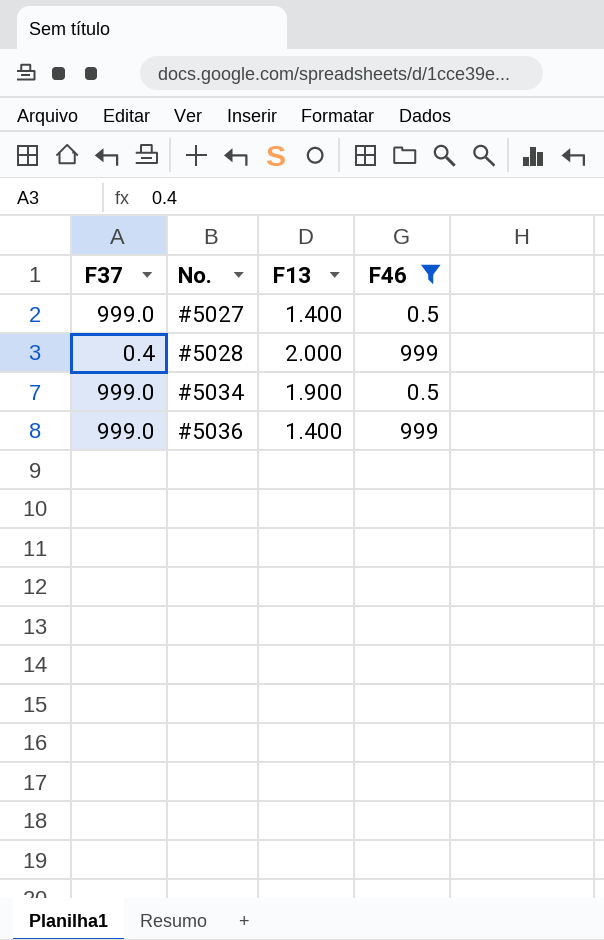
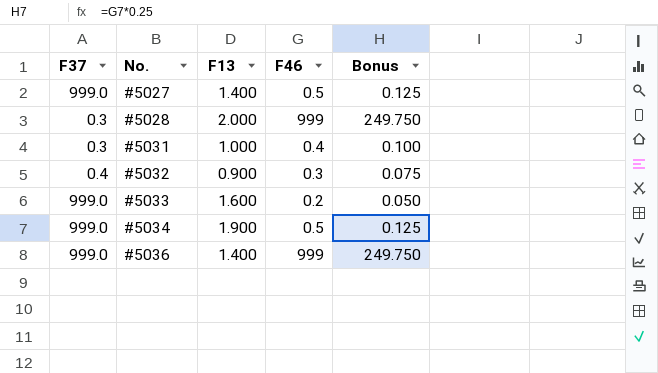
filter: F46 >= 0.5 -> none
column Bonus | formula: none -> [F46] * 0.25
#5028 | F37: 0.4 -> 0.3

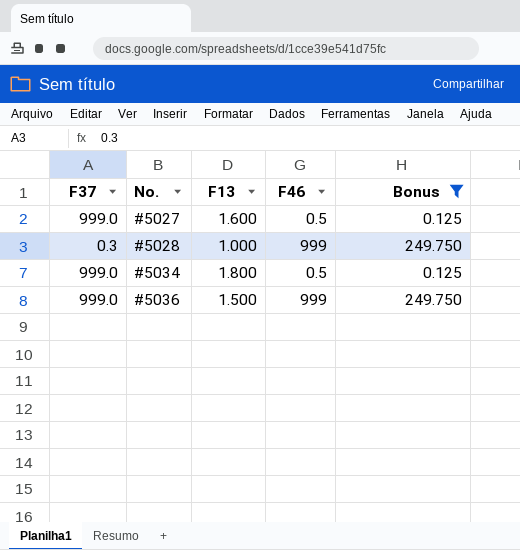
filter: none -> Bonus >= 0.125
#5027 | F13: 1.400 -> 1.600
#5028 | F13: 2.000 -> 1.000
#5034 | F13: 1.900 -> 1.800
#5036 | F13: 1.400 -> 1.500

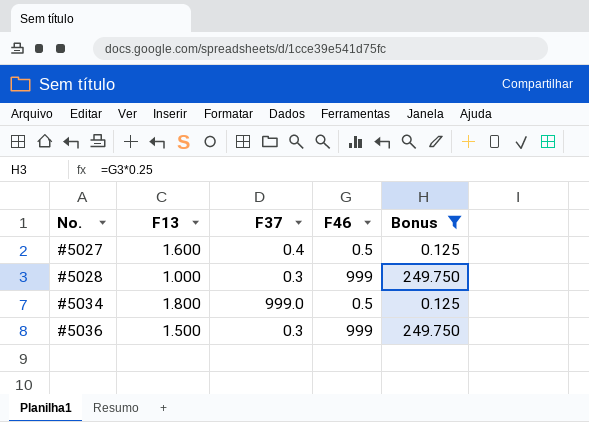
column F37 | position: 1 -> 3
#5027 | F37: 999.0 -> 0.4
#5036 | F37: 999.0 -> 0.3

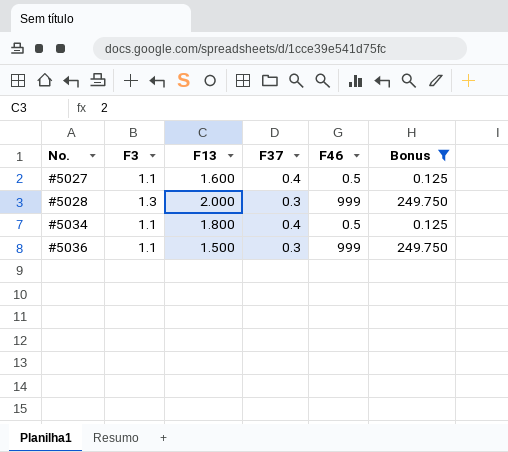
column F3 | position: none -> 2
#5028 | F13: 1.000 -> 2.000
#5034 | F37: 999.0 -> 0.4

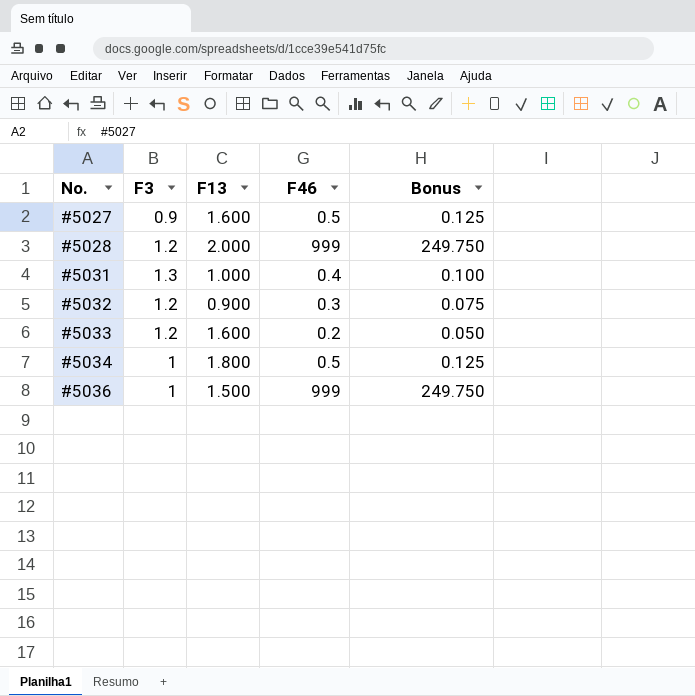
filter: Bonus >= 0.125 -> none
column F37 | position: 4 -> none
#5027 | F3: 1.1 -> 0.9
#5028 | F3: 1.3 -> 1.2
#5034 | F3: 1.1 -> 1
#5036 | F3: 1.1 -> 1

